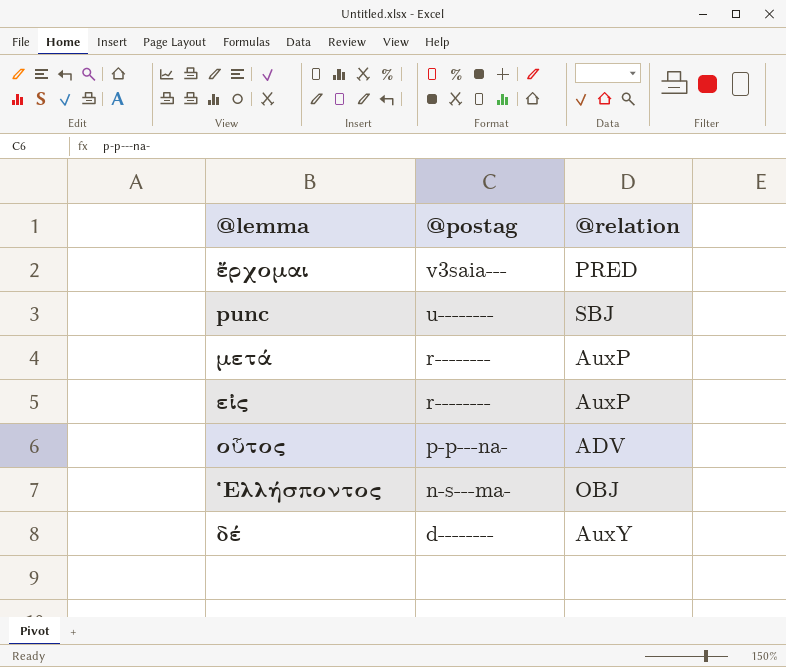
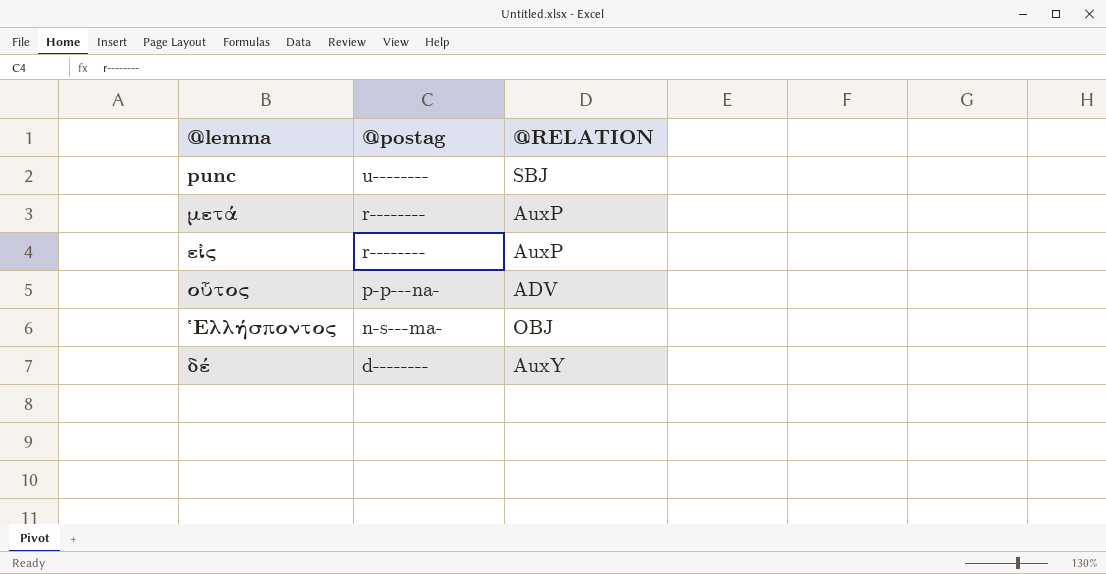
column name: @relation -> @RELATION
row ἔρχομαι: v3saia--- | PRED -> none

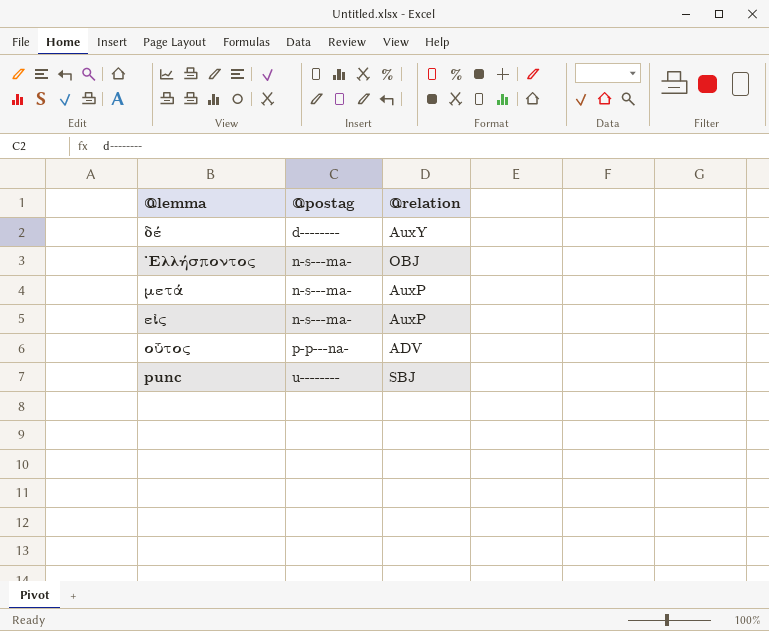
row order: @postag descending -> @postag ascending
column name: @RELATION -> @relation
μετά | @postag: r-------- -> n-s---ma-
εἰς | @postag: r-------- -> n-s---ma-

